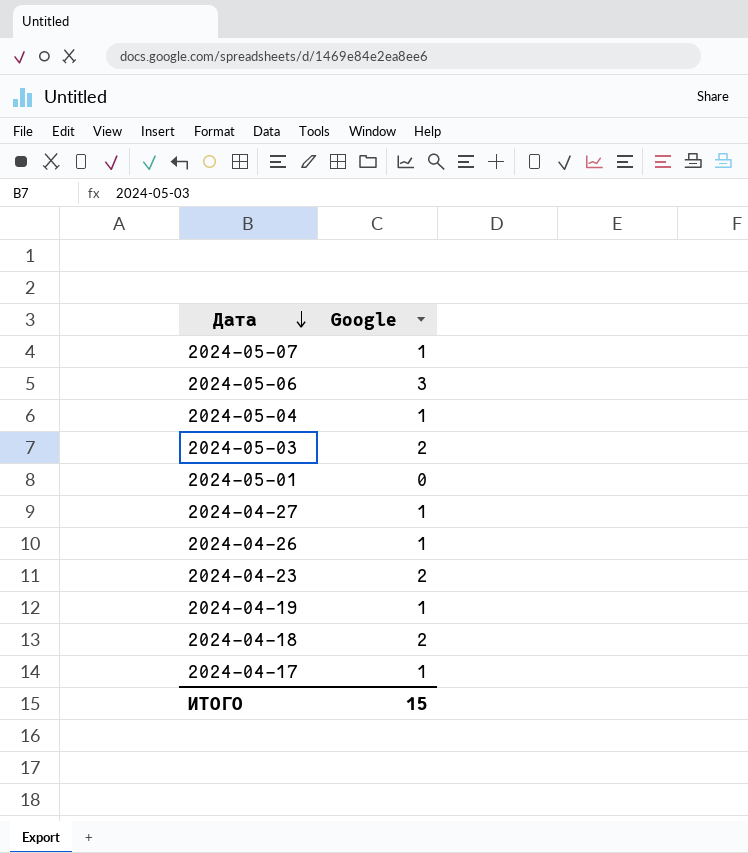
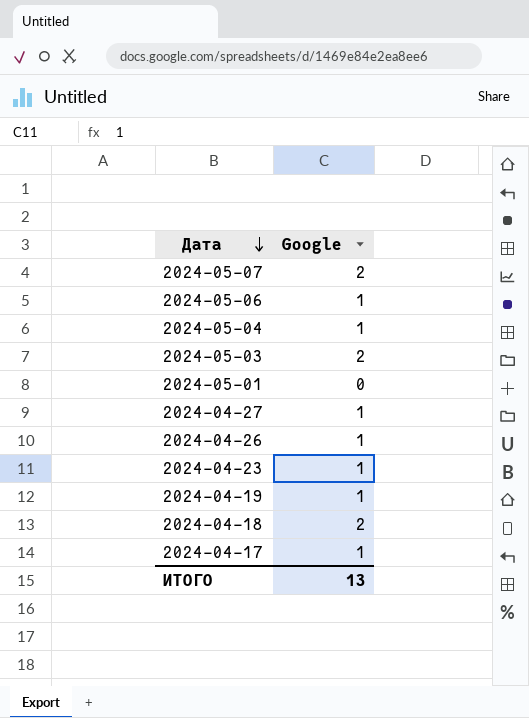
2024-05-07 | Google: 1 -> 2
2024-05-06 | Google: 3 -> 1
2024-04-23 | Google: 2 -> 1
ИТОГО | Google: 15 -> 13

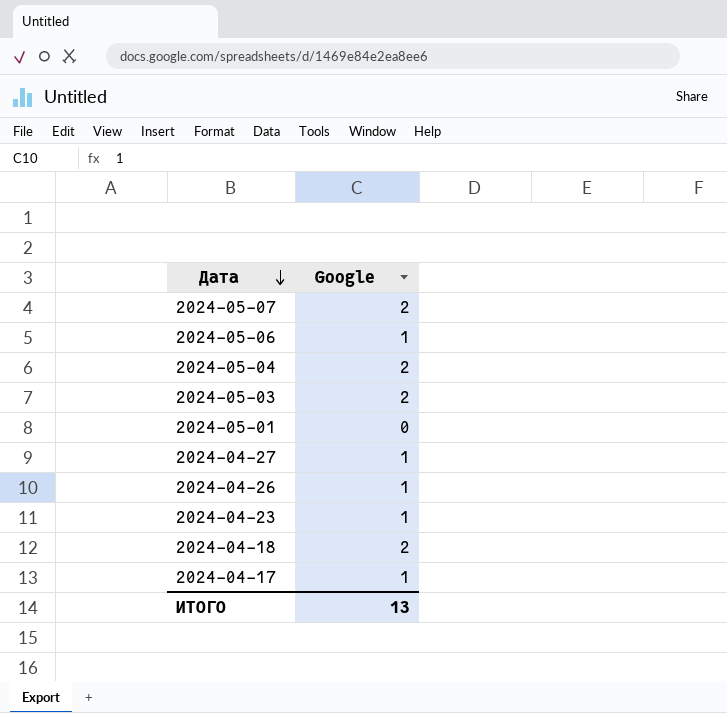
row 2024-04-19: 1 -> none
2024-05-04 | Google: 1 -> 2

